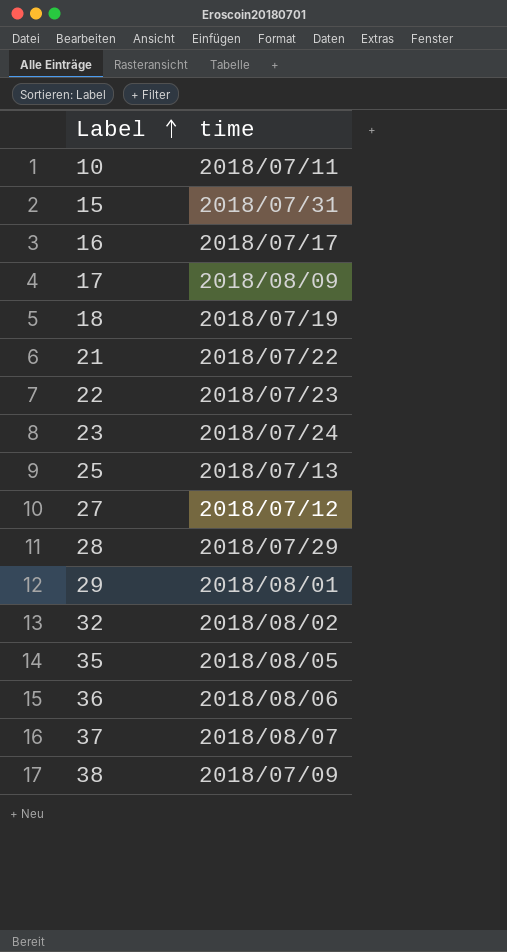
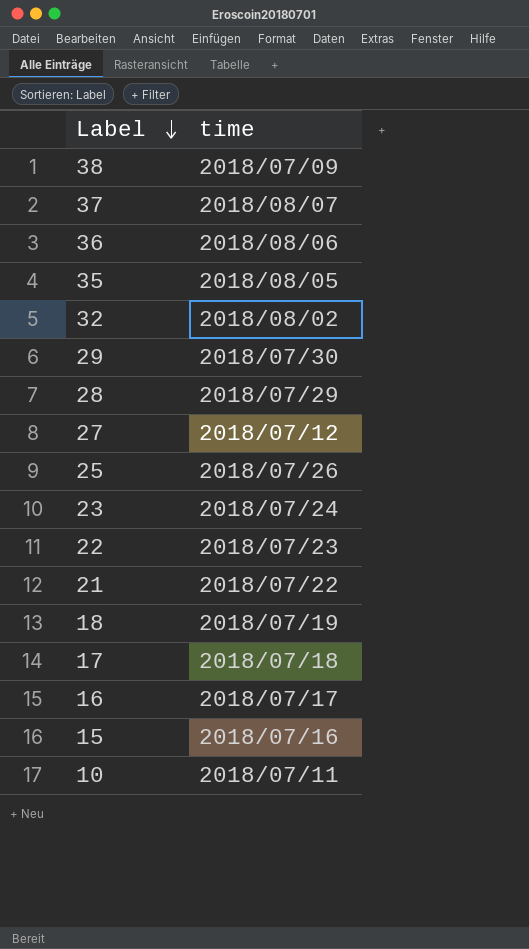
row order: Label ascending -> Label descending
29 | time: 2018/08/01 -> 2018/07/30
25 | time: 2018/07/13 -> 2018/07/26
17 | time: 2018/08/09 -> 2018/07/18
15 | time: 2018/07/31 -> 2018/07/16

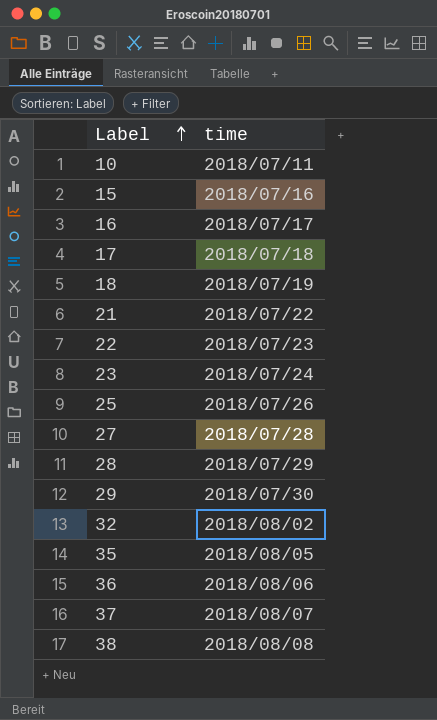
row order: Label descending -> Label ascending
27 | time: 2018/07/12 -> 2018/07/28
38 | time: 2018/07/09 -> 2018/08/08

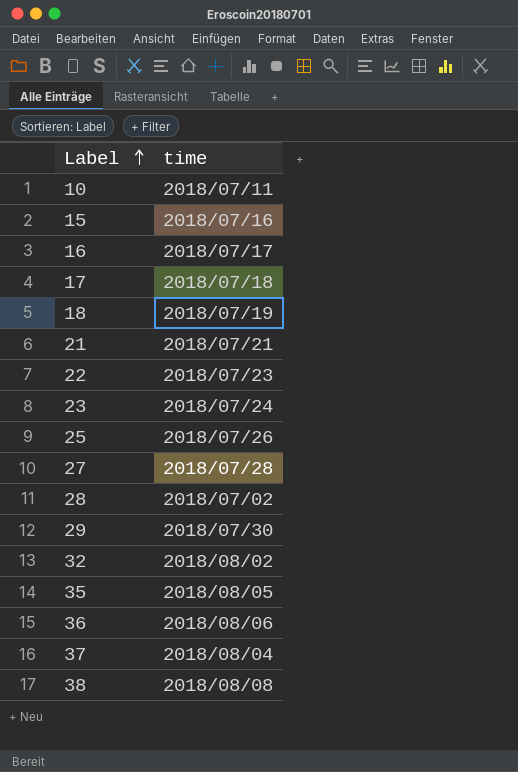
21 | time: 2018/07/22 -> 2018/07/21
28 | time: 2018/07/29 -> 2018/07/02
37 | time: 2018/08/07 -> 2018/08/04

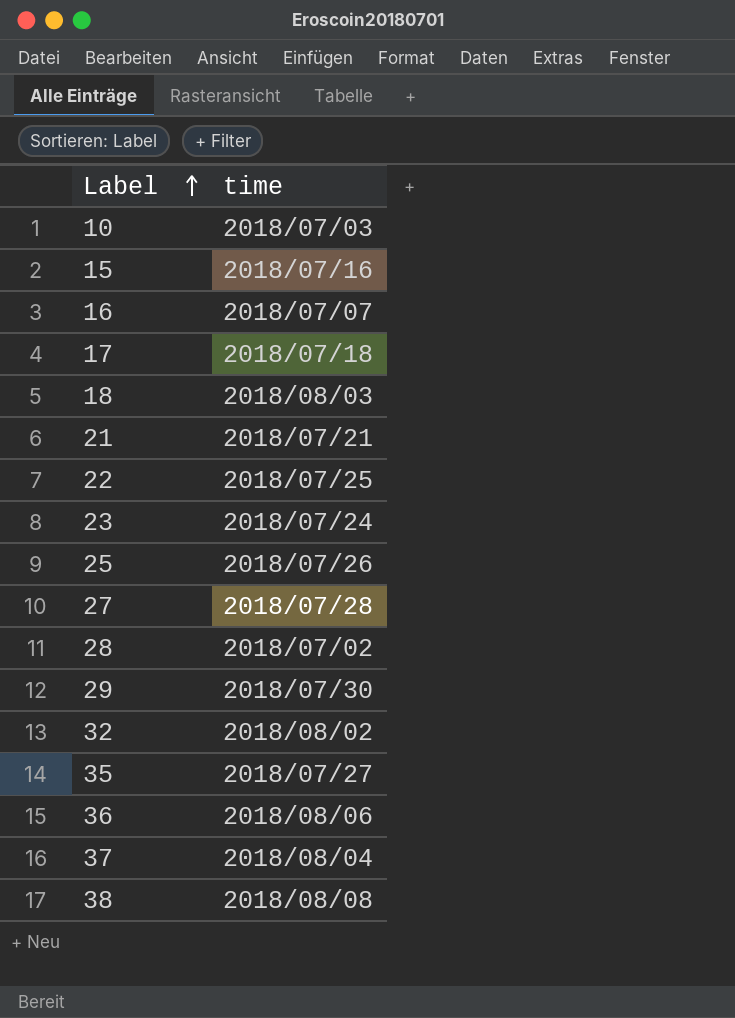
10 | time: 2018/07/11 -> 2018/07/03
16 | time: 2018/07/17 -> 2018/07/07
18 | time: 2018/07/19 -> 2018/08/03
22 | time: 2018/07/23 -> 2018/07/25
35 | time: 2018/08/05 -> 2018/07/27

